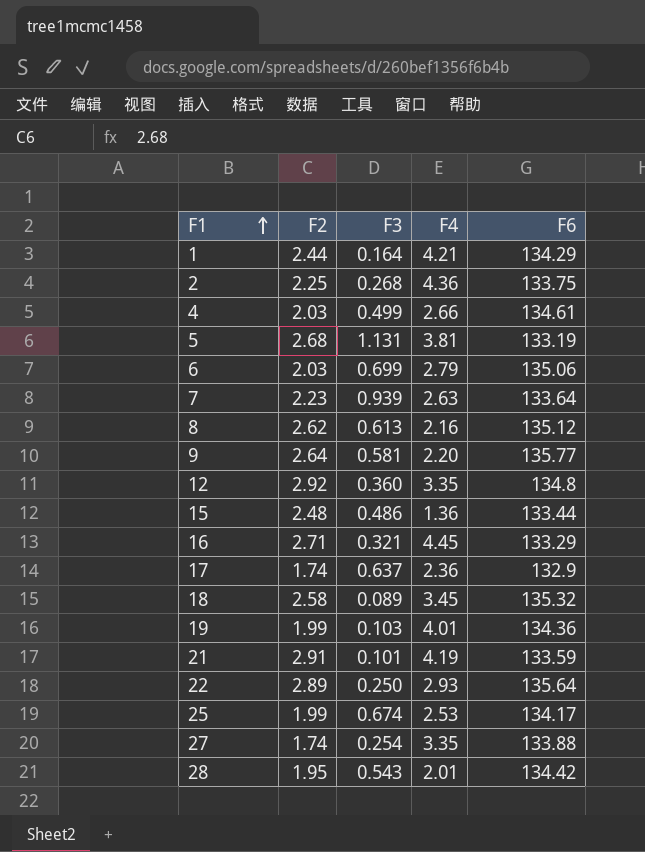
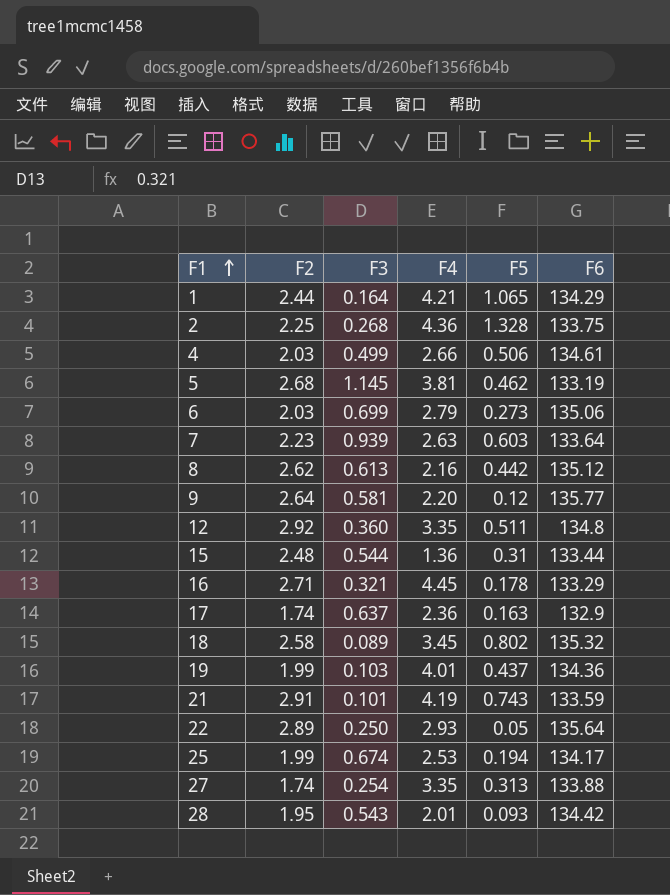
column F5 | position: none -> 5
5 | F3: 1.131 -> 1.145
15 | F3: 0.486 -> 0.544

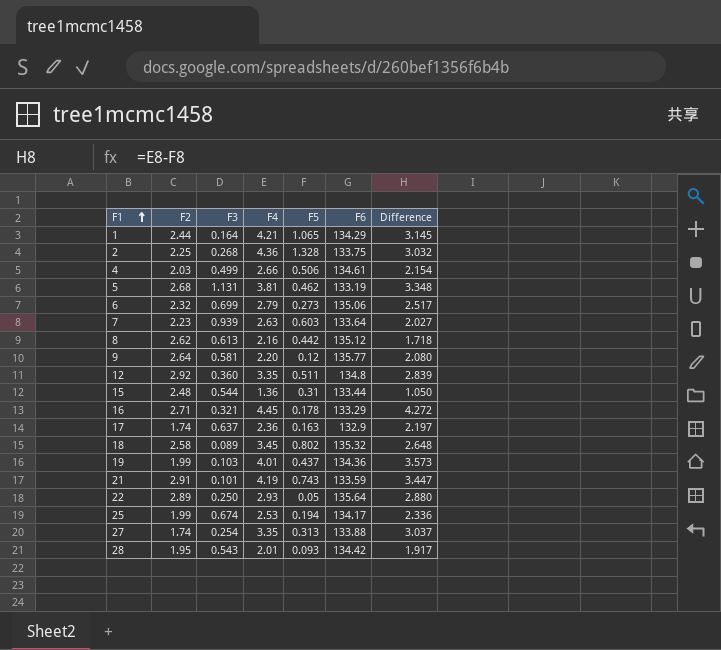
column Difference | formula: none -> [F4] - [F5]
5 | F3: 1.145 -> 1.131
6 | F2: 2.03 -> 2.32

